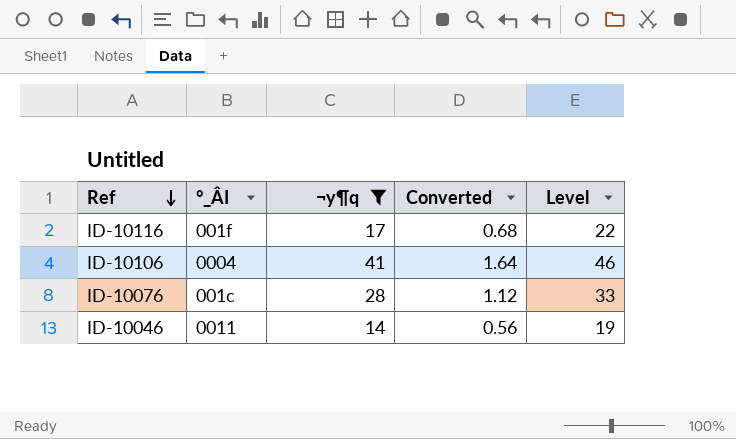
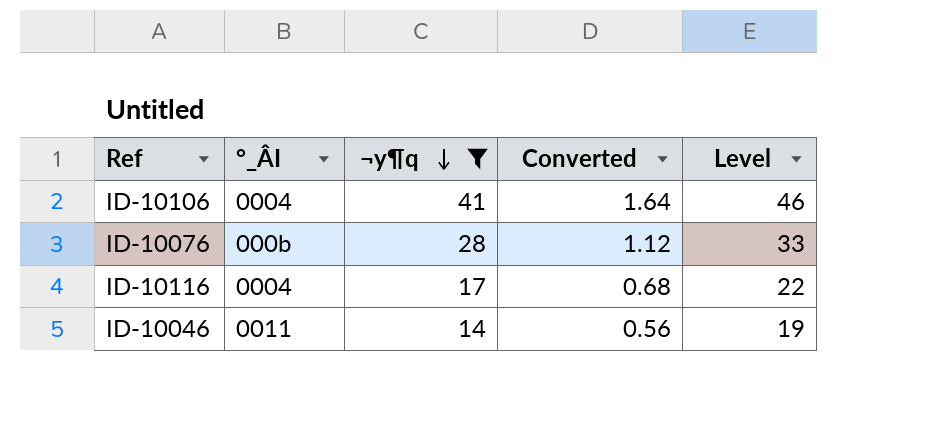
row order: Ref descending -> ¬y¶q descending
ID-10076 | °_ÂI: 001c -> 000b
ID-10116 | °_ÂI: 001f -> 0004

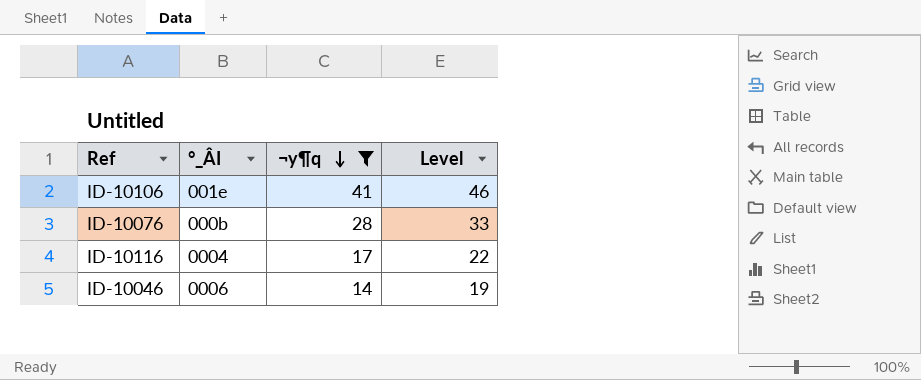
column Converted | formula: [¬y¶q] * 0.04 -> none
ID-10106 | °_ÂI: 0004 -> 001e
ID-10046 | °_ÂI: 0011 -> 0006

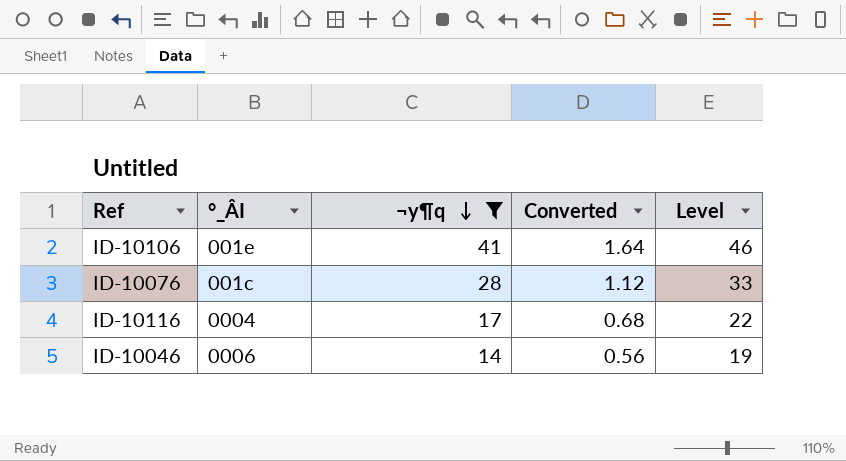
column Converted | formula: none -> [¬y¶q] * 0.04
ID-10076 | °_ÂI: 000b -> 001c

